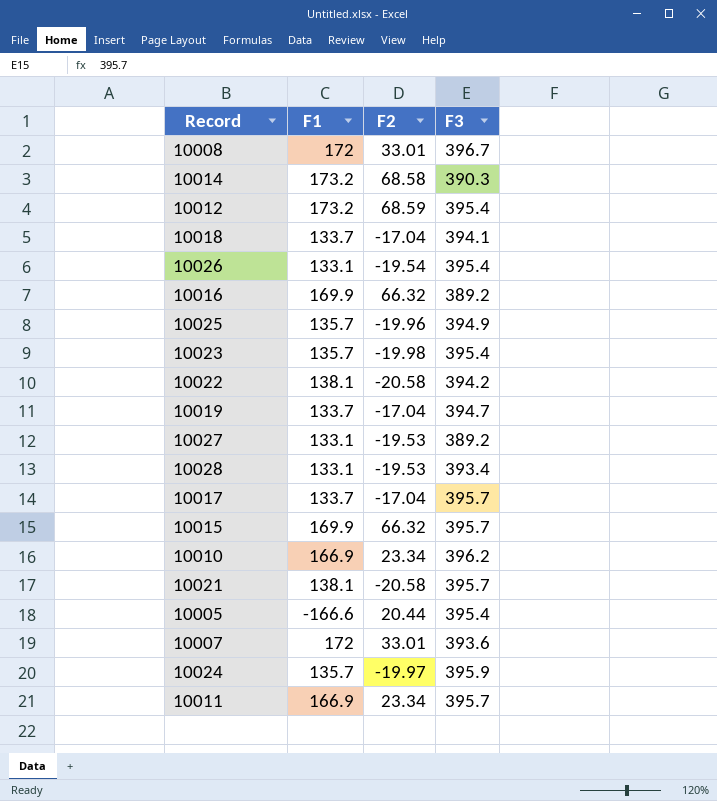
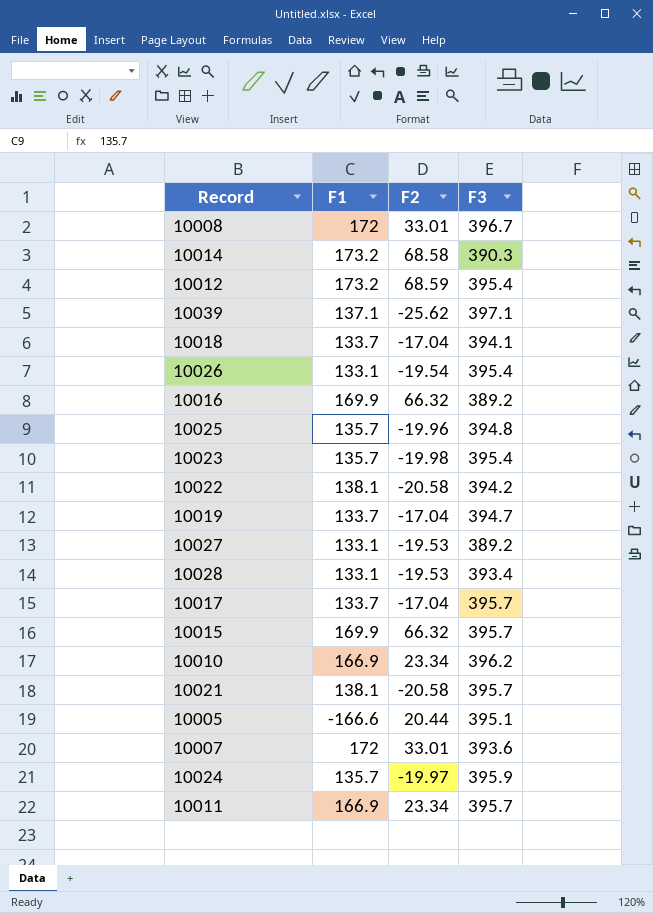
row 10039: none -> 137.1 | -25.62 | 397.1
10025 | F3: 394.9 -> 394.8
10005 | F3: 395.4 -> 395.1

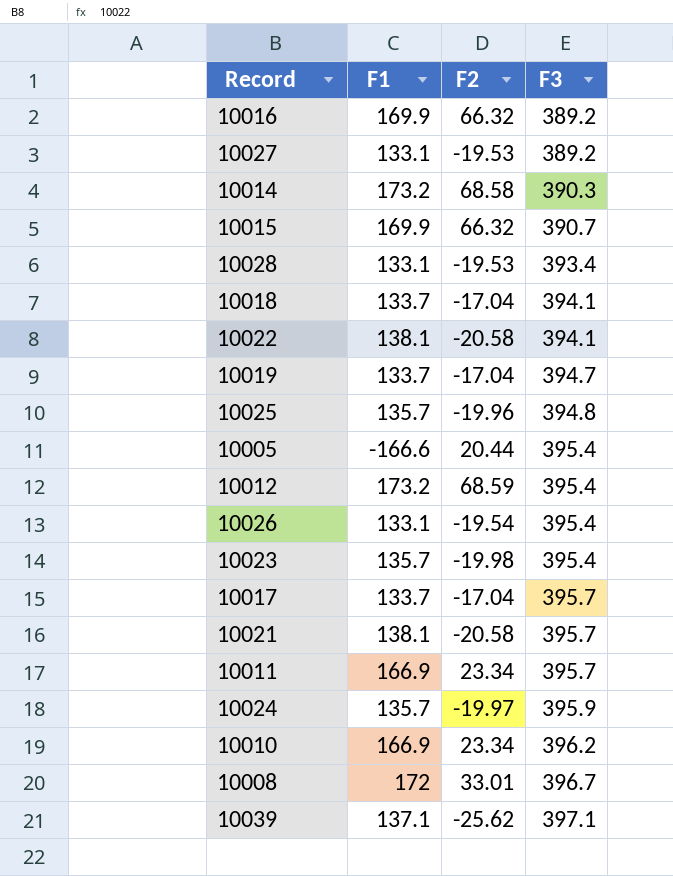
row order: none -> F3 ascending
row 10007: 172 | 33.01 | 393.6 -> none
10015 | F3: 395.7 -> 390.7
10022 | F3: 394.2 -> 394.1
10005 | F3: 395.1 -> 395.4

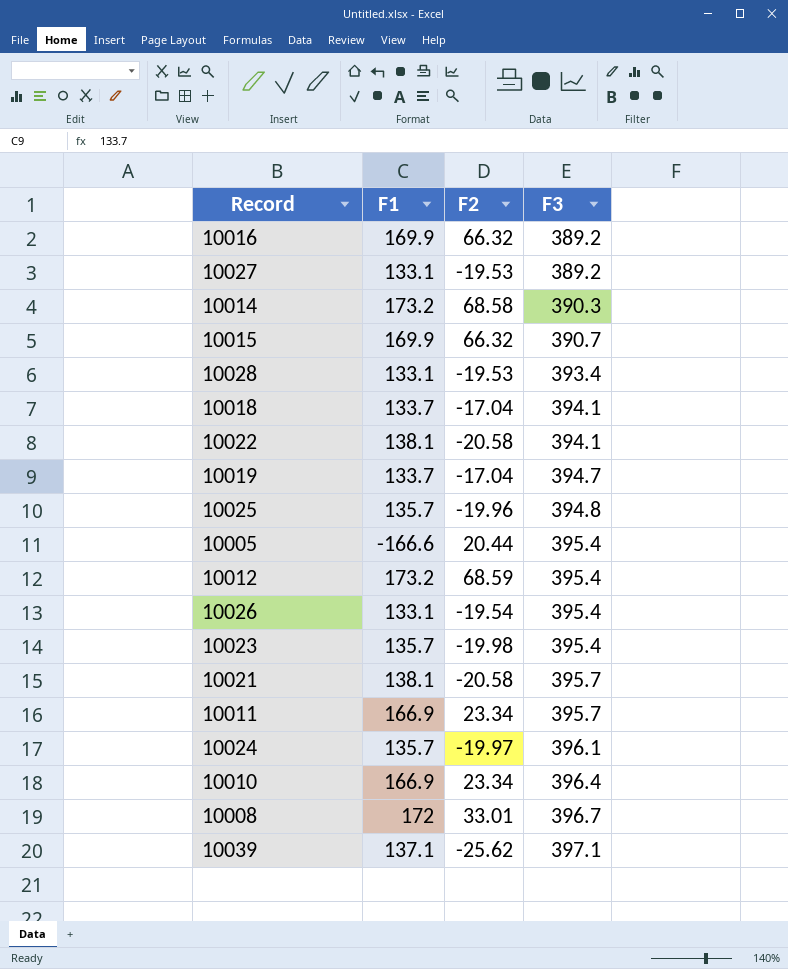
row 10017: 133.7 | -17.04 | 395.7 -> none
10024 | F3: 395.9 -> 396.1
10010 | F3: 396.2 -> 396.4

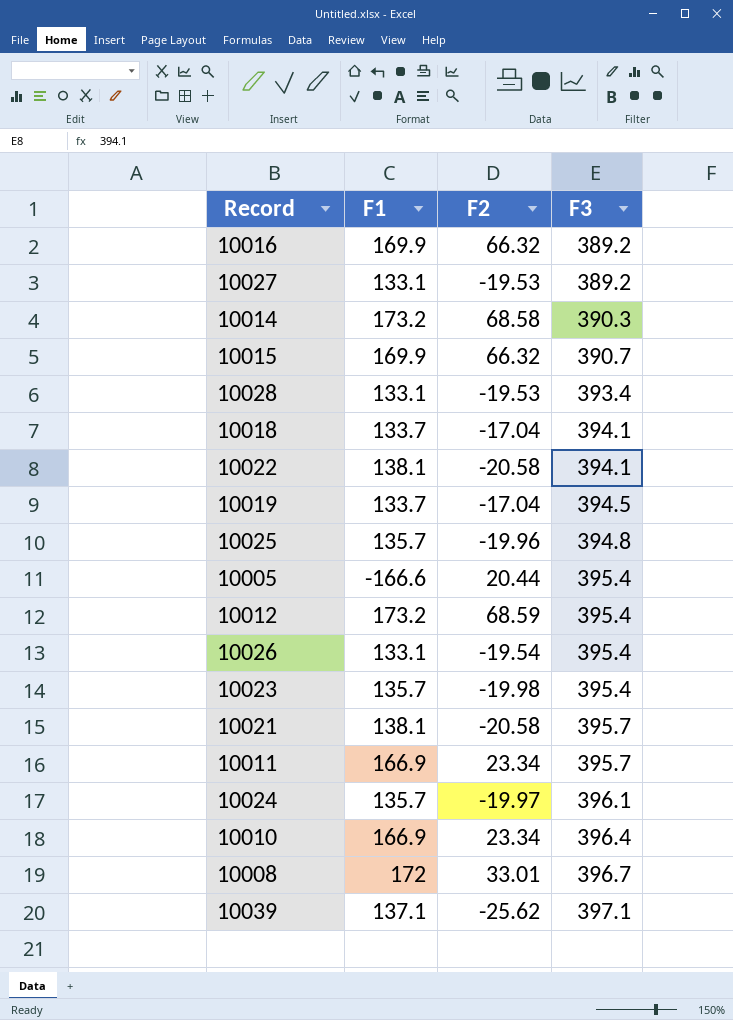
10019 | F3: 394.7 -> 394.5

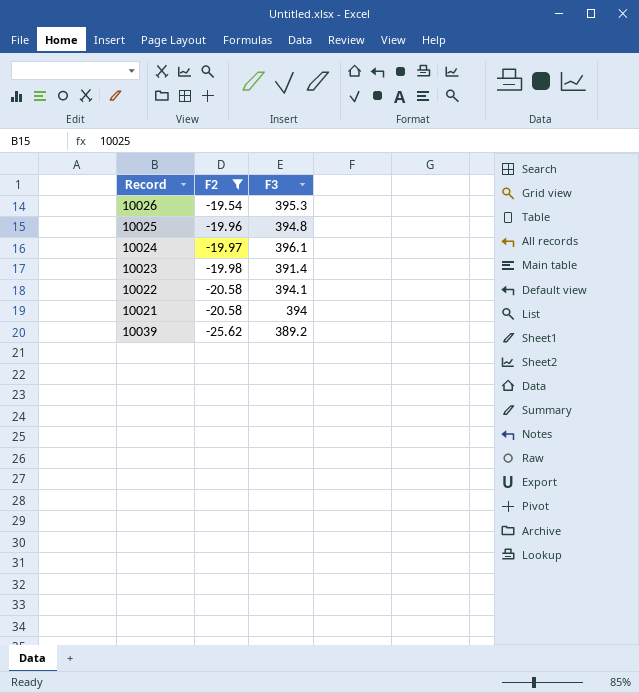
filter: none -> F2 <= -19.54
row order: F3 ascending -> F2 descending
column F1 | position: 2 -> none
10026 | F3: 395.4 -> 395.3
10023 | F3: 395.4 -> 391.4
10021 | F3: 395.7 -> 394
10039 | F3: 397.1 -> 389.2

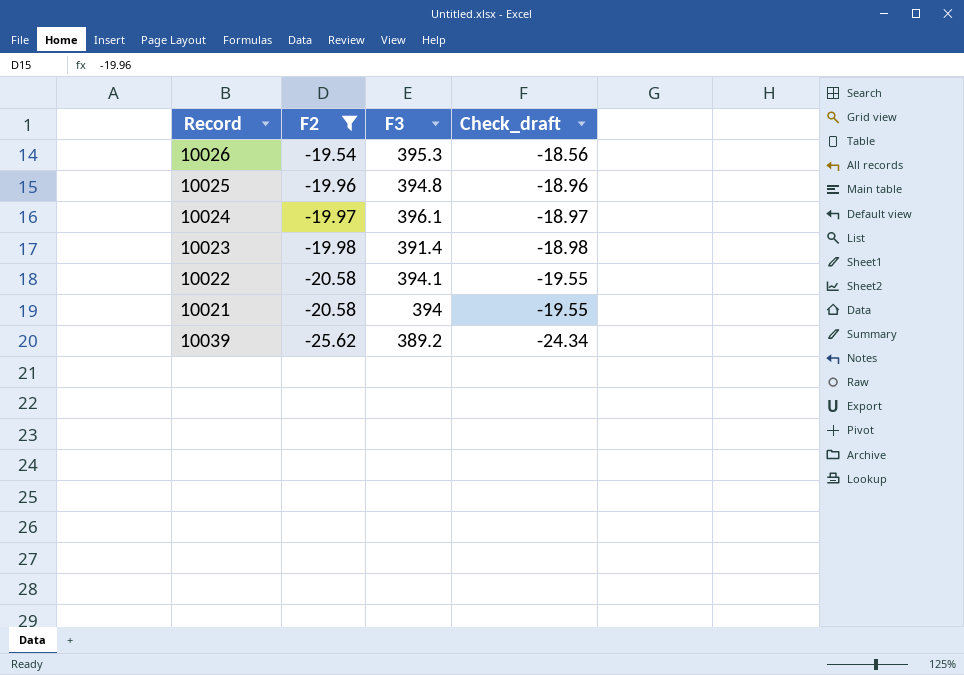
column Check_draft | formula: none -> [F2] * 0.95

